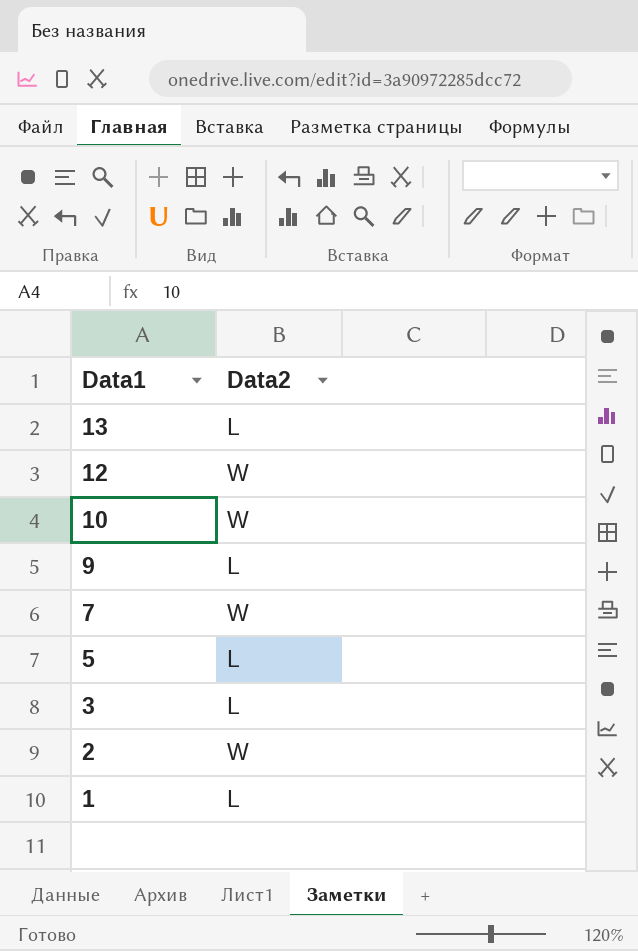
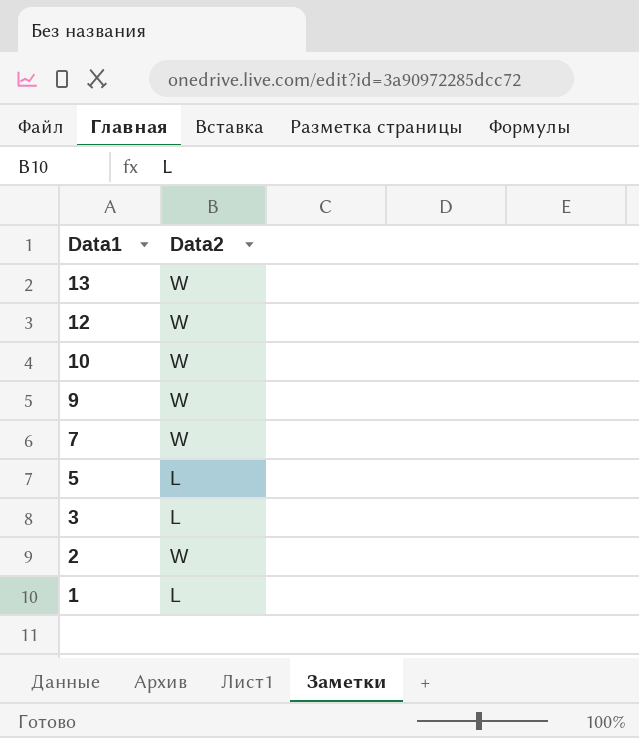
13 | Data2: L -> W
9 | Data2: L -> W

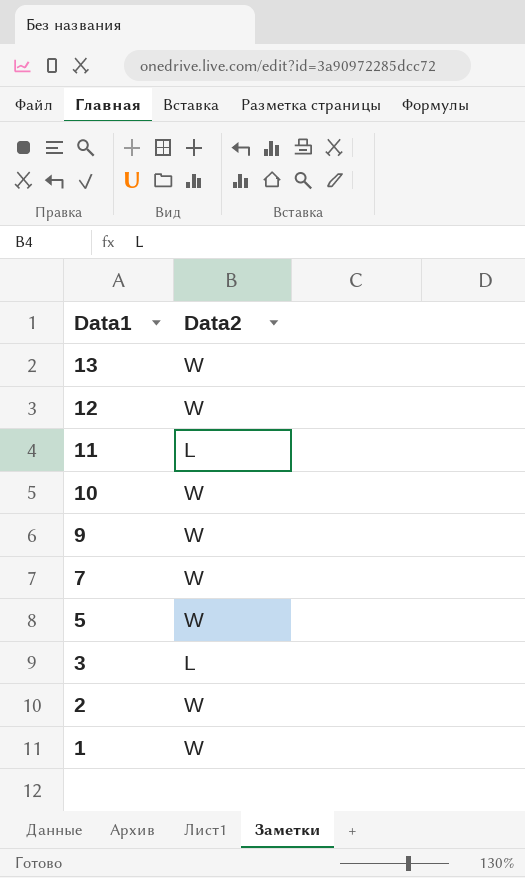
row 11: none -> L
5 | Data2: L -> W
1 | Data2: L -> W

